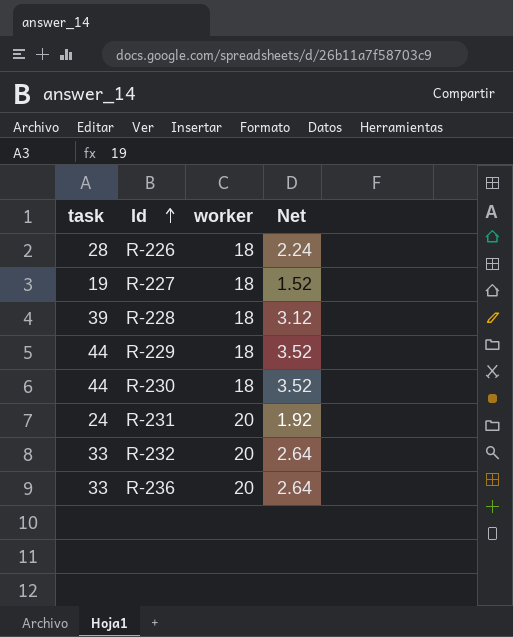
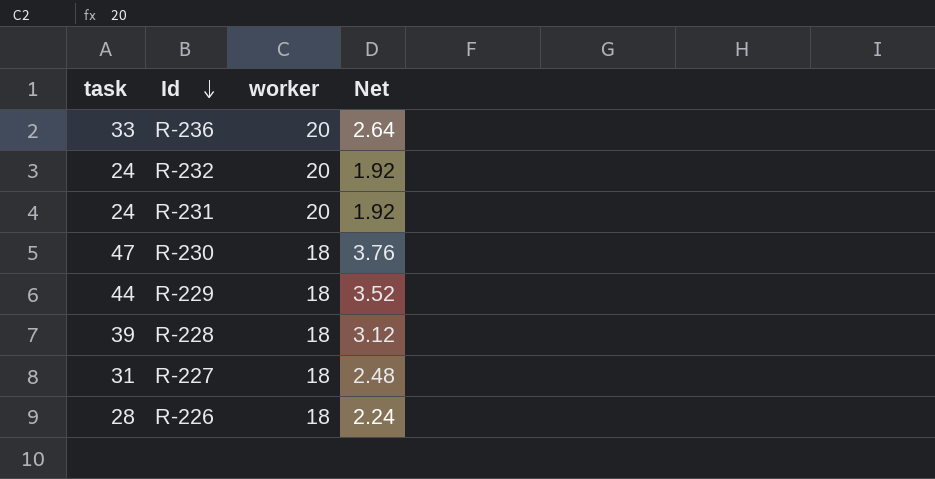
row order: Id ascending -> Id descending
R-232 | task: 33 -> 24
R-232 | Net: 2.64 -> 1.92
R-230 | task: 44 -> 47
R-230 | Net: 3.52 -> 3.76
R-227 | task: 19 -> 31
R-227 | Net: 1.52 -> 2.48

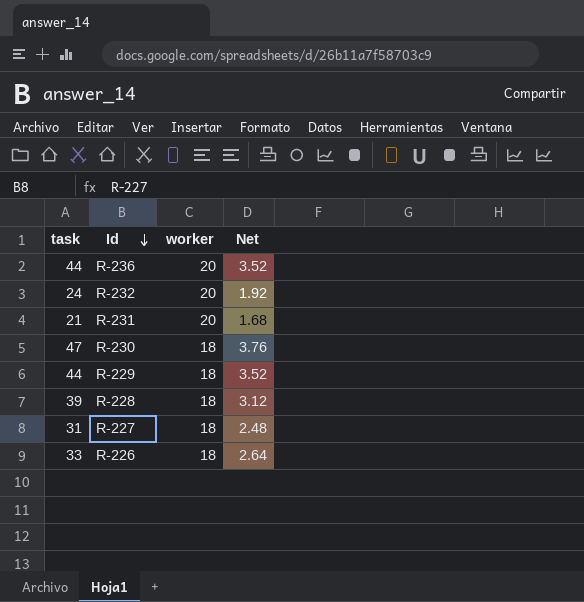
R-236 | task: 33 -> 44
R-236 | Net: 2.64 -> 3.52
R-231 | task: 24 -> 21
R-231 | Net: 1.92 -> 1.68
R-226 | task: 28 -> 33
R-226 | Net: 2.24 -> 2.64

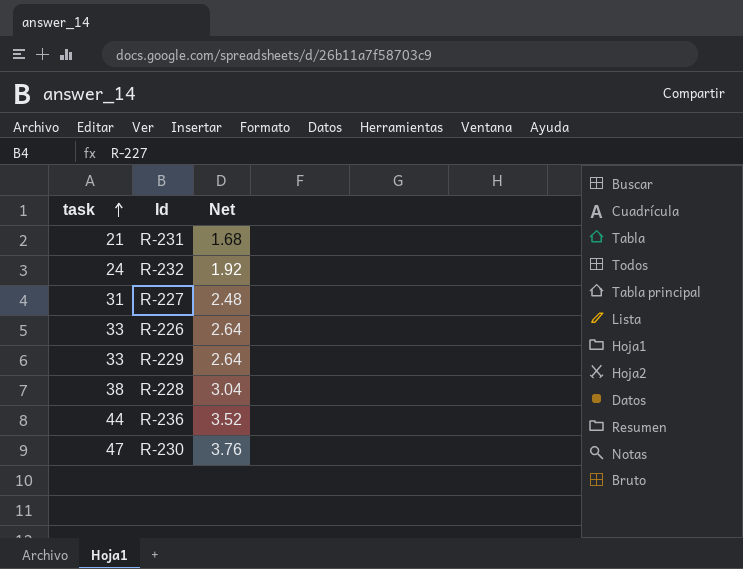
row order: Id descending -> task ascending
column worker | position: 3 -> none
R-229 | task: 44 -> 33
R-229 | Net: 3.52 -> 2.64
R-228 | task: 39 -> 38
R-228 | Net: 3.12 -> 3.04

